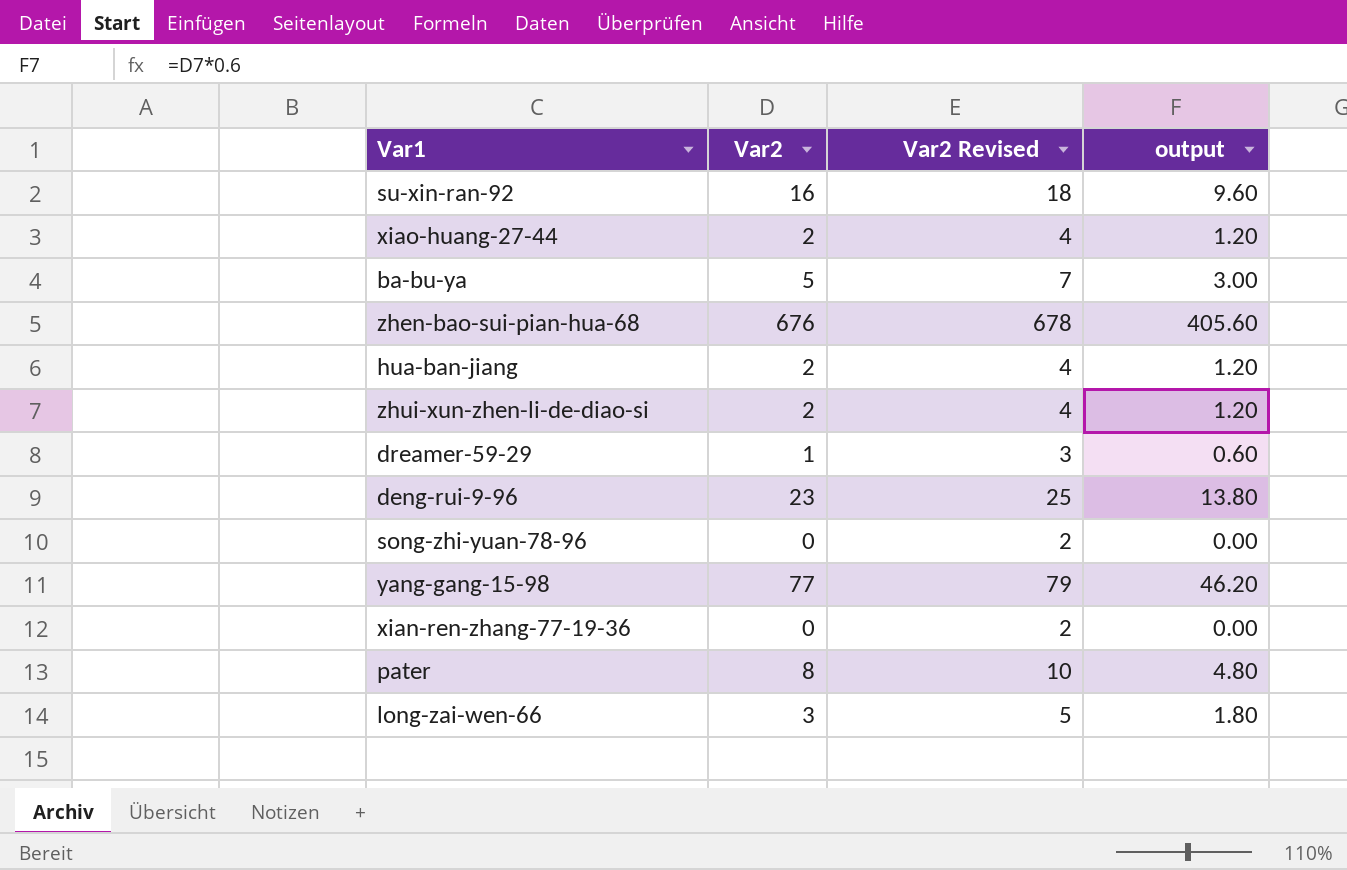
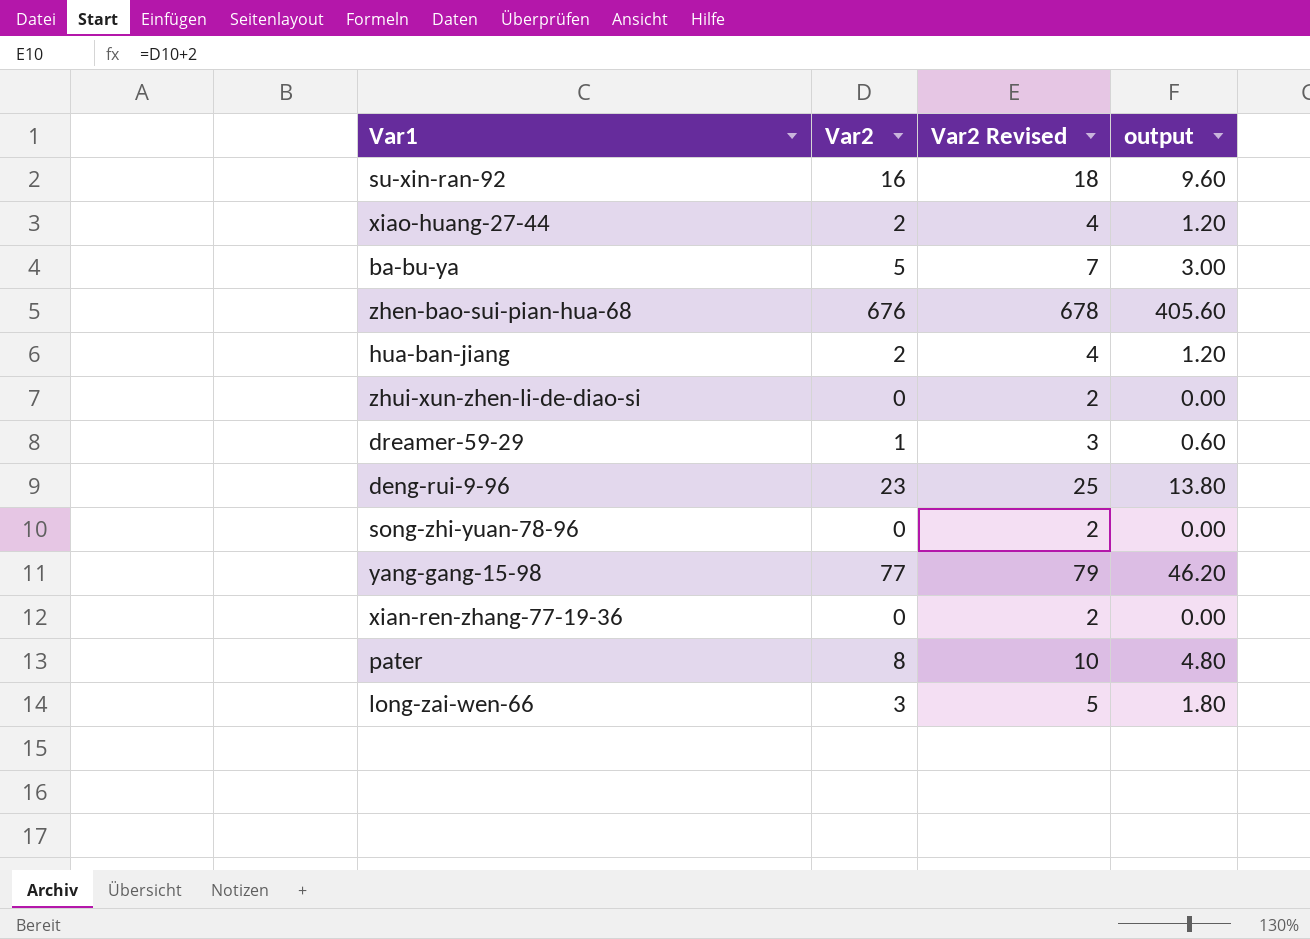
zhui-xun-zhen-li-de-diao-si | Var2: 2 -> 0
zhui-xun-zhen-li-de-diao-si | Var2 Revised: 4 -> 2
zhui-xun-zhen-li-de-diao-si | output: 1.20 -> 0.00

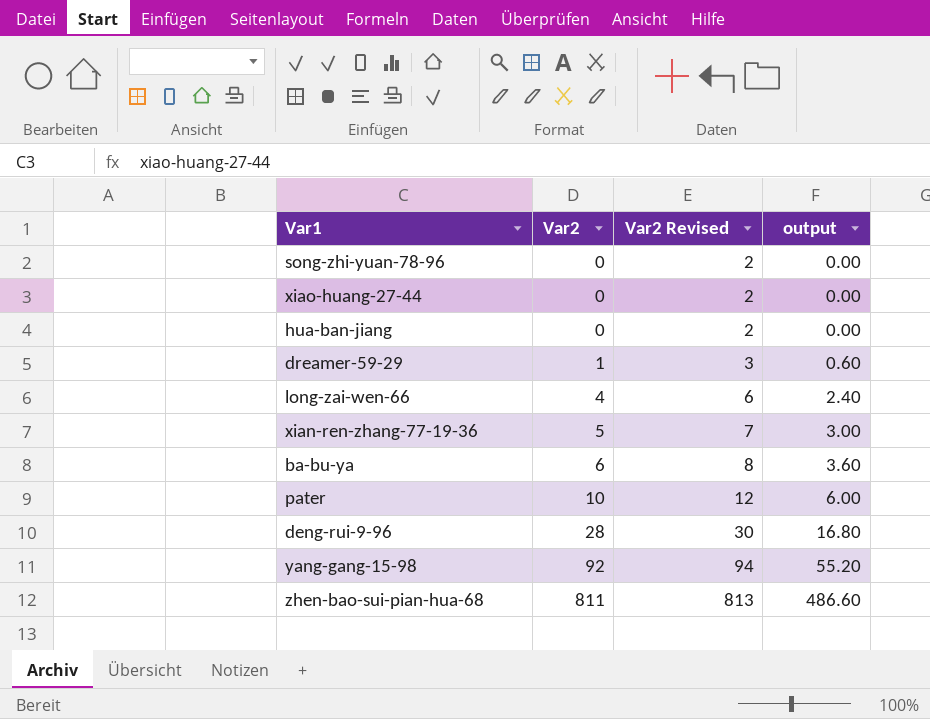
row order: none -> Var2 ascending
row su-xin-ran-92: 16 | 18 | 9.60 -> none
row zhui-xun-zhen-li-de-diao-si: 0 | 2 | 0.00 -> none
xiao-huang-27-44 | Var2: 2 -> 0
xiao-huang-27-44 | Var2 Revised: 4 -> 2
xiao-huang-27-44 | output: 1.20 -> 0.00
hua-ban-jiang | Var2: 2 -> 0
hua-ban-jiang | Var2 Revised: 4 -> 2
hua-ban-jiang | output: 1.20 -> 0.00
long-zai-wen-66 | Var2: 3 -> 4
long-zai-wen-66 | Var2 Revised: 5 -> 6
long-zai-wen-66 | output: 1.80 -> 2.40
xian-ren-zhang-77-19-36 | Var2: 0 -> 5
xian-ren-zhang-77-19-36 | Var2 Revised: 2 -> 7
xian-ren-zhang-77-19-36 | output: 0.00 -> 3.00
ba-bu-ya | Var2: 5 -> 6
ba-bu-ya | Var2 Revised: 7 -> 8
ba-bu-ya | output: 3.00 -> 3.60
pater | Var2: 8 -> 10
pater | Var2 Revised: 10 -> 12
pater | output: 4.80 -> 6.00
deng-rui-9-96 | Var2: 23 -> 28
deng-rui-9-96 | Var2 Revised: 25 -> 30
deng-rui-9-96 | output: 13.80 -> 16.80
yang-gang-15-98 | Var2: 77 -> 92
yang-gang-15-98 | Var2 Revised: 79 -> 94
yang-gang-15-98 | output: 46.20 -> 55.20
zhen-bao-sui-pian-hua-68 | Var2: 676 -> 811
zhen-bao-sui-pian-hua-68 | Var2 Revised: 678 -> 813
zhen-bao-sui-pian-hua-68 | output: 405.60 -> 486.60

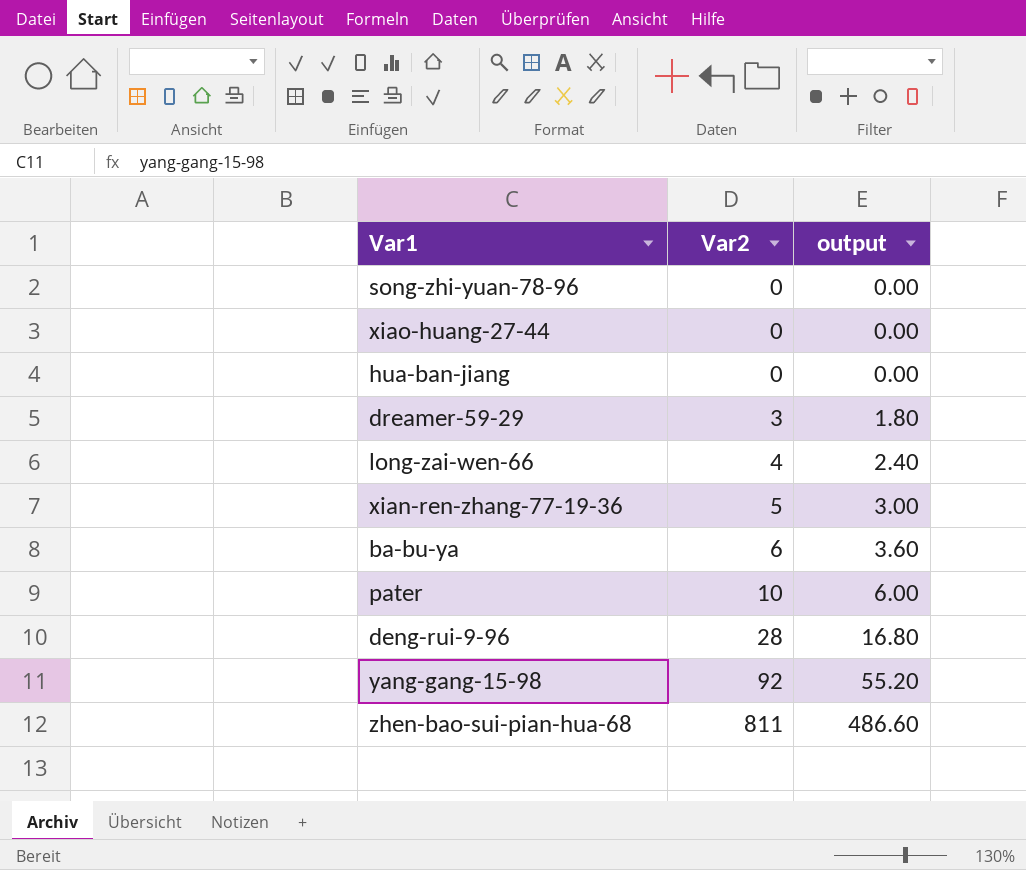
column Var2 Revised | formula: [Var2] + 2 -> none
dreamer-59-29 | Var2: 1 -> 3
dreamer-59-29 | output: 0.60 -> 1.80

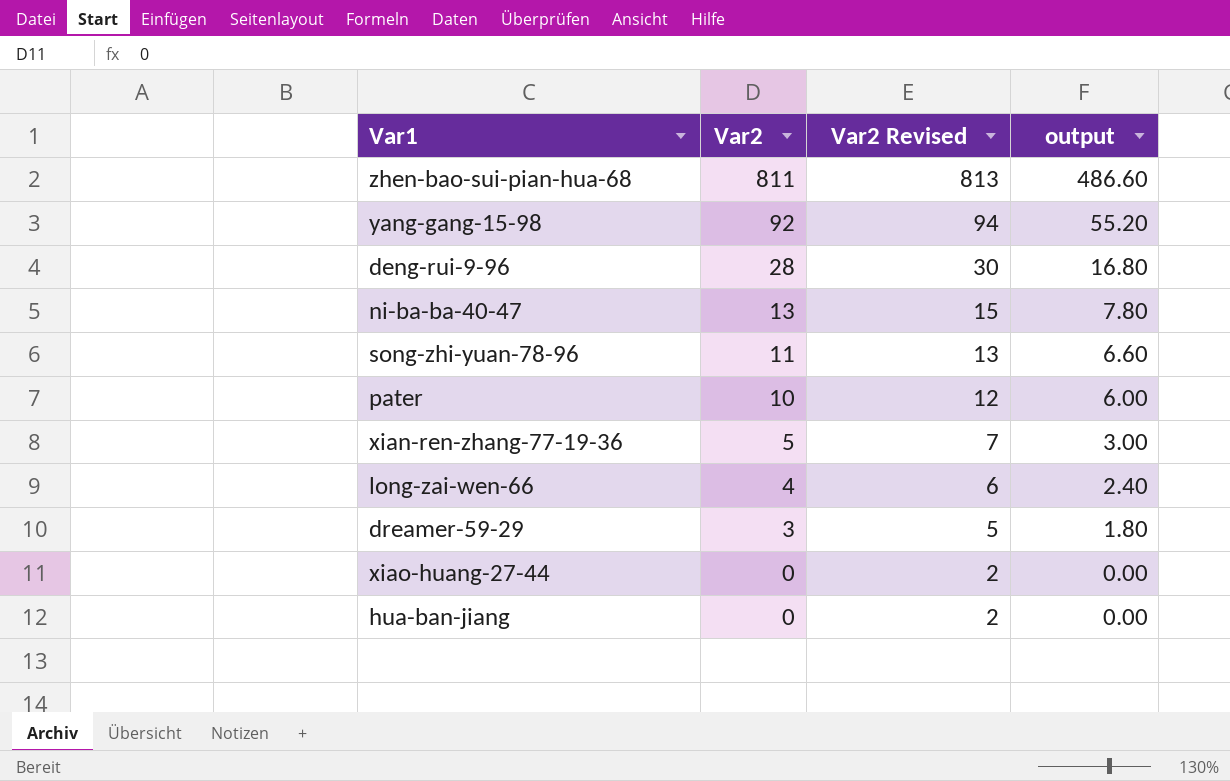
row order: Var2 ascending -> Var2 descending
column Var2 Revised | formula: none -> [Var2] + 2
row ba-bu-ya: 6 | 3.60 -> none
row ni-ba-ba-40-47: none -> 13 | 15 | 7.80
song-zhi-yuan-78-96 | Var2: 0 -> 11
song-zhi-yuan-78-96 | output: 0.00 -> 6.60

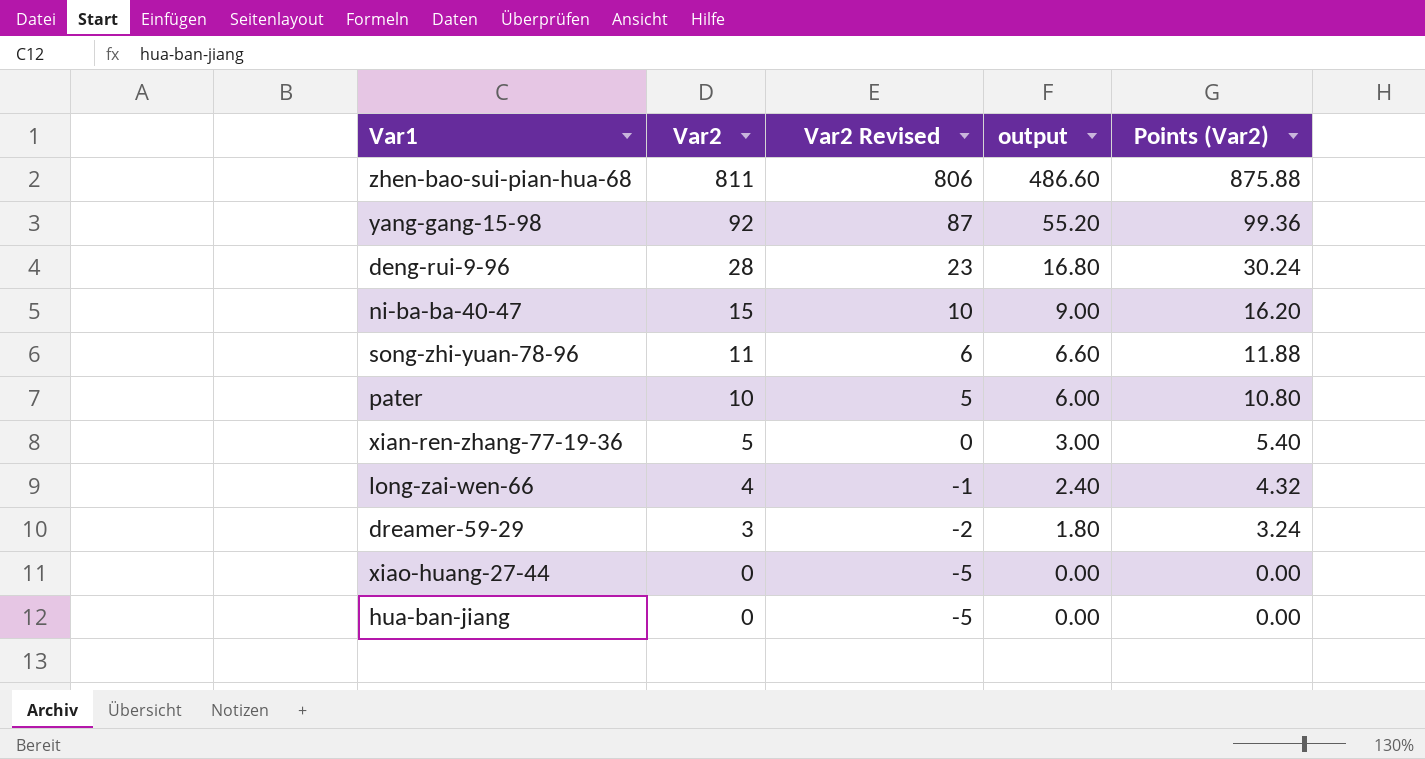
column Var2 Revised | formula: [Var2] + 2 -> [Var2] - 5
column Points (Var2) | formula: none -> [Var2] * 1.08
ni-ba-ba-40-47 | Var2: 13 -> 15
ni-ba-ba-40-47 | output: 7.80 -> 9.00

